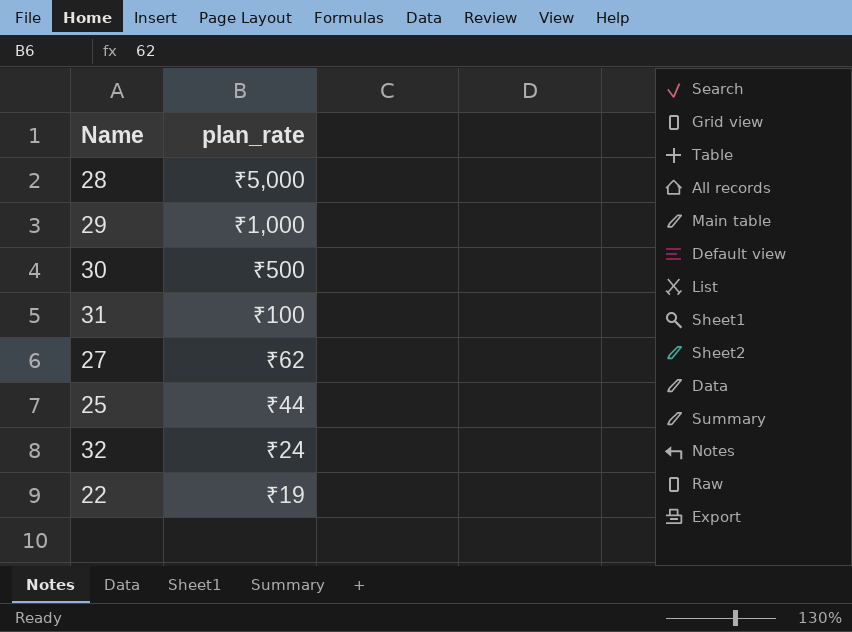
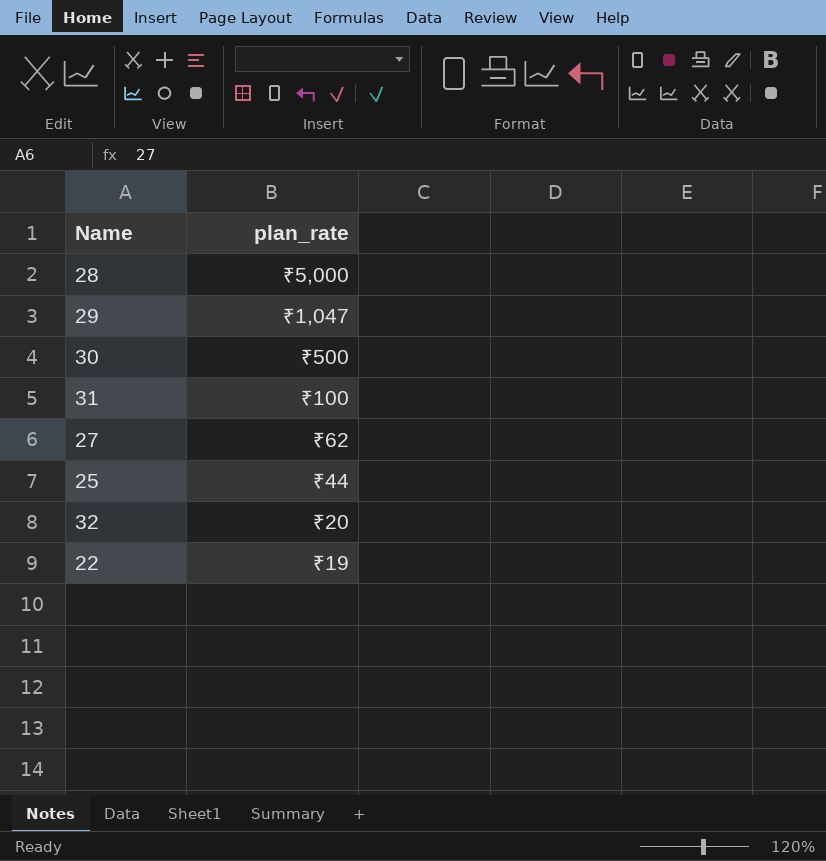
29 | plan_rate: ₹1,000 -> ₹1,047
32 | plan_rate: ₹24 -> ₹20

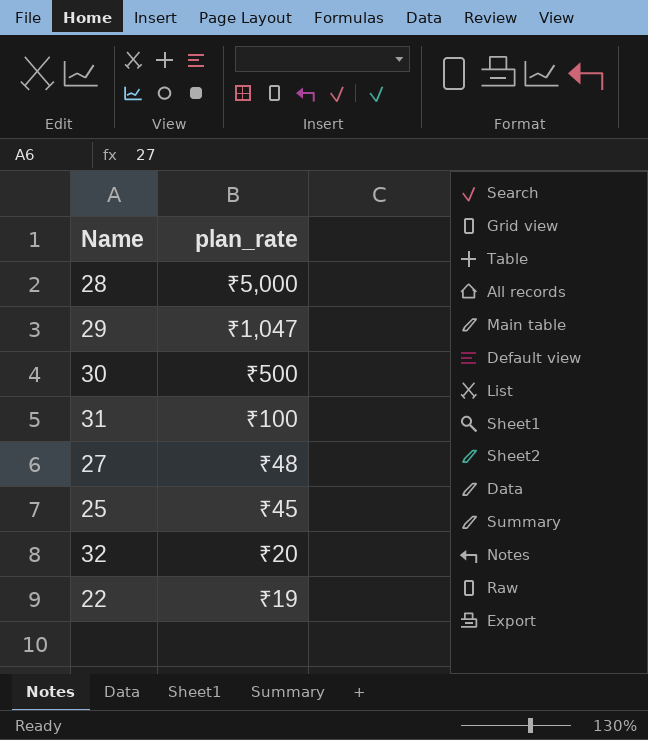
27 | plan_rate: ₹62 -> ₹48
25 | plan_rate: ₹44 -> ₹45

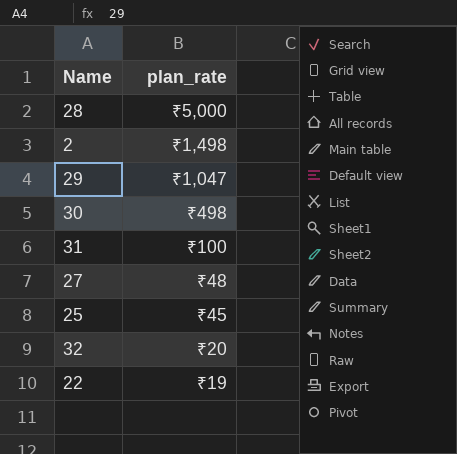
row 2: none -> ₹1,498
30 | plan_rate: ₹500 -> ₹498

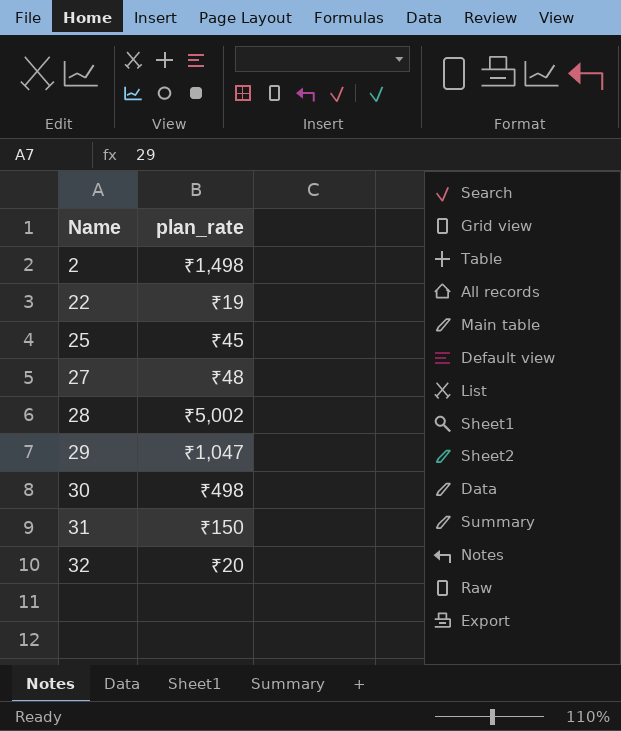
row order: plan_rate descending -> Name ascending
28 | plan_rate: ₹5,000 -> ₹5,002
31 | plan_rate: ₹100 -> ₹150

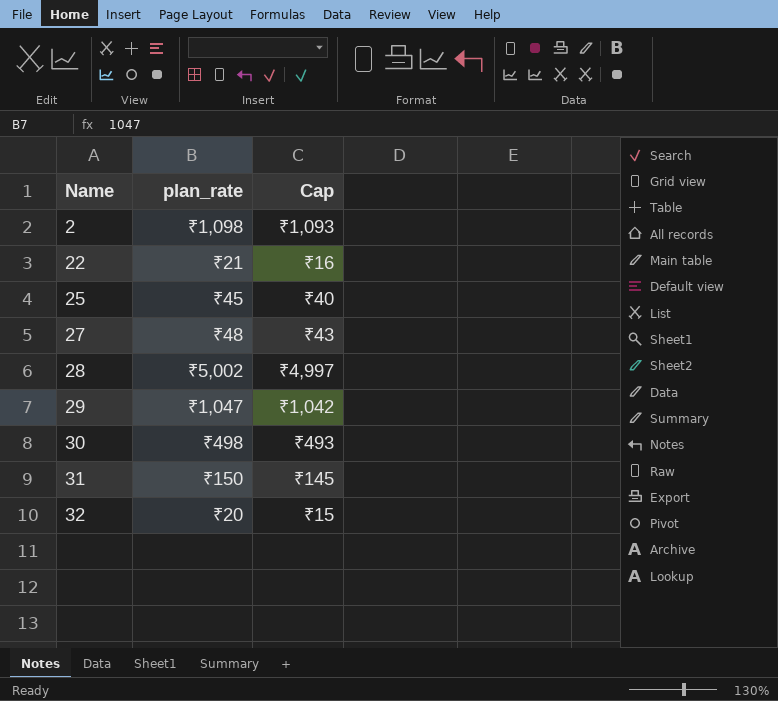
column Cap | formula: none -> [plan_rate] - 5
2 | plan_rate: ₹1,498 -> ₹1,098
22 | plan_rate: ₹19 -> ₹21

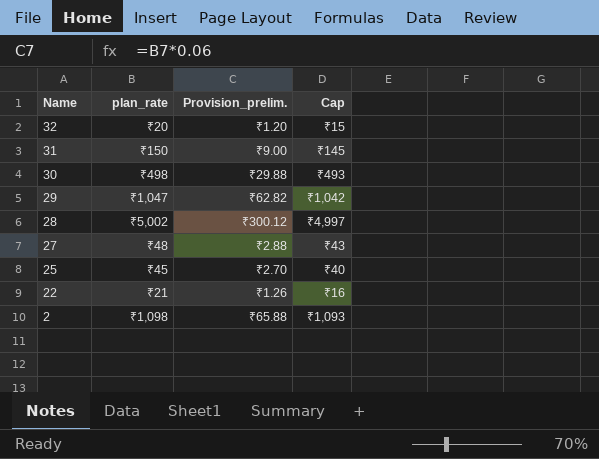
row order: Name ascending -> Name descending
column Provision_prelim. | formula: none -> [plan_rate] * 0.06

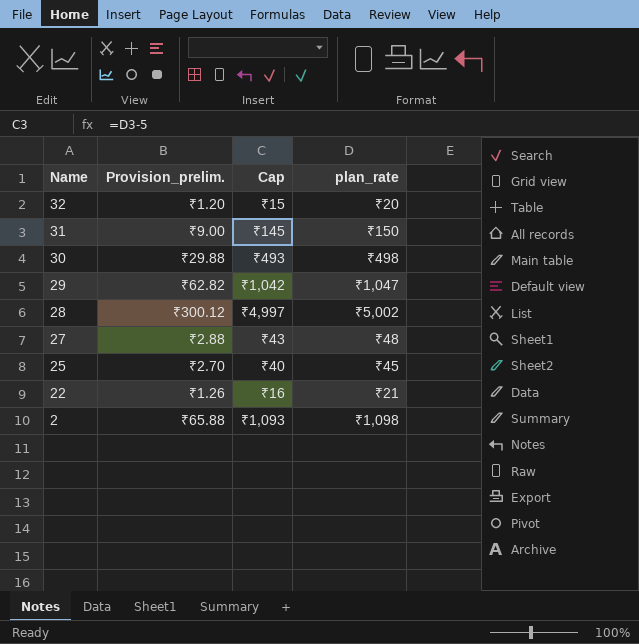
column plan_rate | position: 2 -> 4

